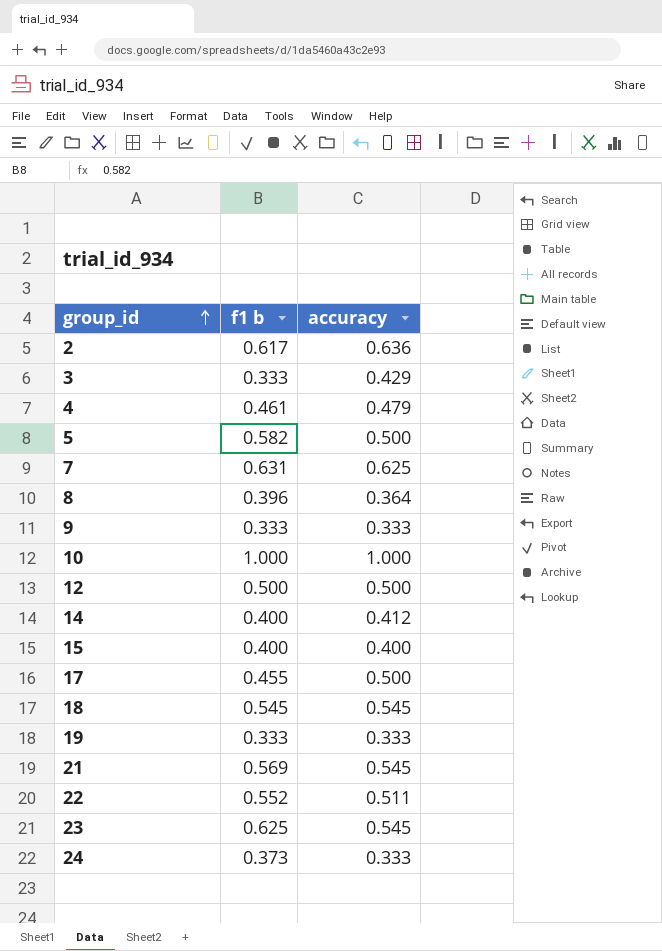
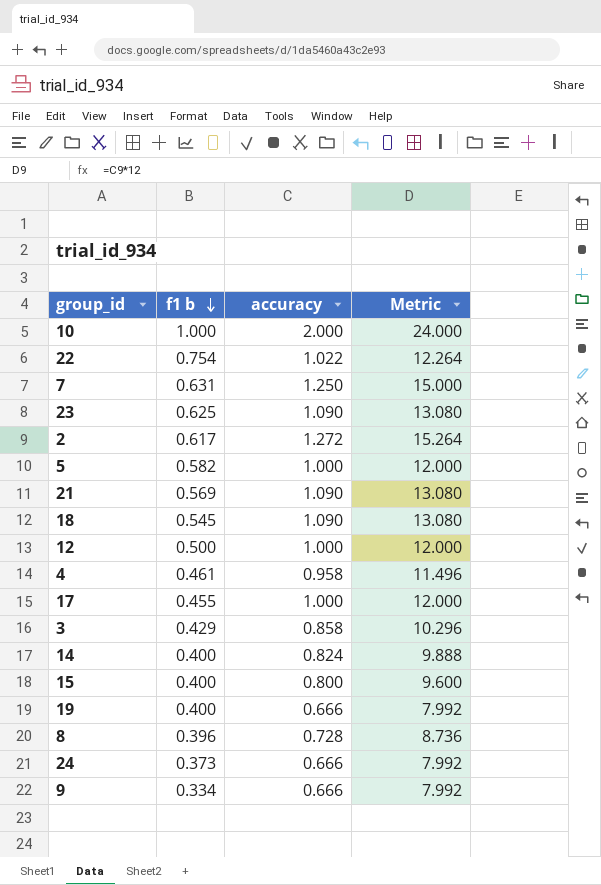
row order: group_id ascending -> f1 b descending
column Metric | formula: none -> [accuracy] * 12
10 | accuracy: 1.000 -> 2.000
22 | f1 b: 0.552 -> 0.754
22 | accuracy: 0.511 -> 1.022
7 | accuracy: 0.625 -> 1.250
23 | accuracy: 0.545 -> 1.090
2 | accuracy: 0.636 -> 1.272
5 | accuracy: 0.500 -> 1.000
21 | accuracy: 0.545 -> 1.090
18 | accuracy: 0.545 -> 1.090
12 | accuracy: 0.500 -> 1.000
4 | accuracy: 0.479 -> 0.958
17 | accuracy: 0.500 -> 1.000
3 | f1 b: 0.333 -> 0.429
3 | accuracy: 0.429 -> 0.858
14 | accuracy: 0.412 -> 0.824
15 | accuracy: 0.400 -> 0.800
19 | f1 b: 0.333 -> 0.400
19 | accuracy: 0.333 -> 0.666
8 | accuracy: 0.364 -> 0.728
24 | accuracy: 0.333 -> 0.666
9 | f1 b: 0.333 -> 0.334
9 | accuracy: 0.333 -> 0.666

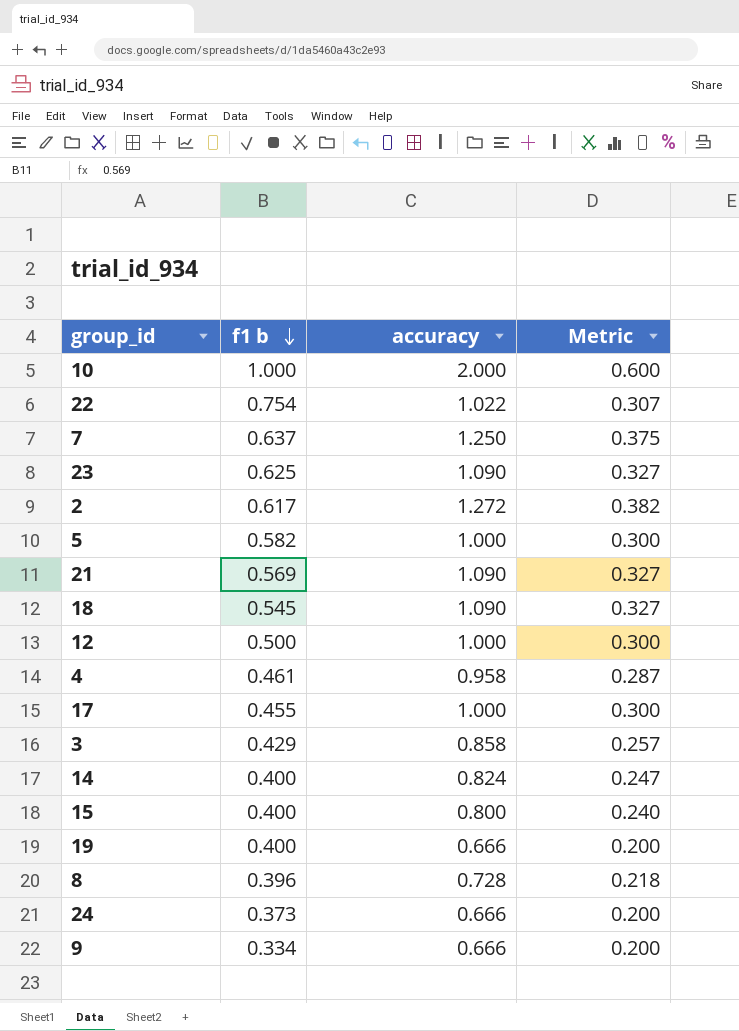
column Metric | formula: [accuracy] * 12 -> [accuracy] * 0.3
7 | f1 b: 0.631 -> 0.637

